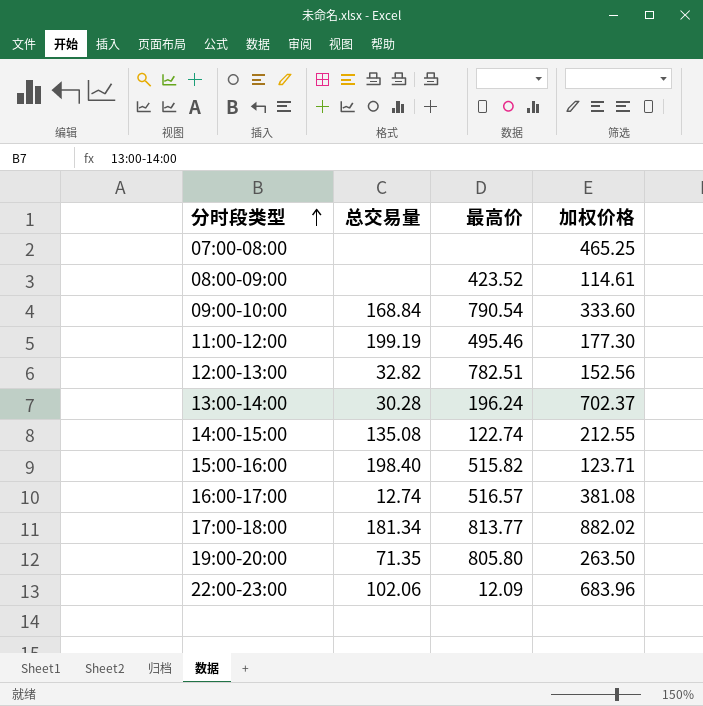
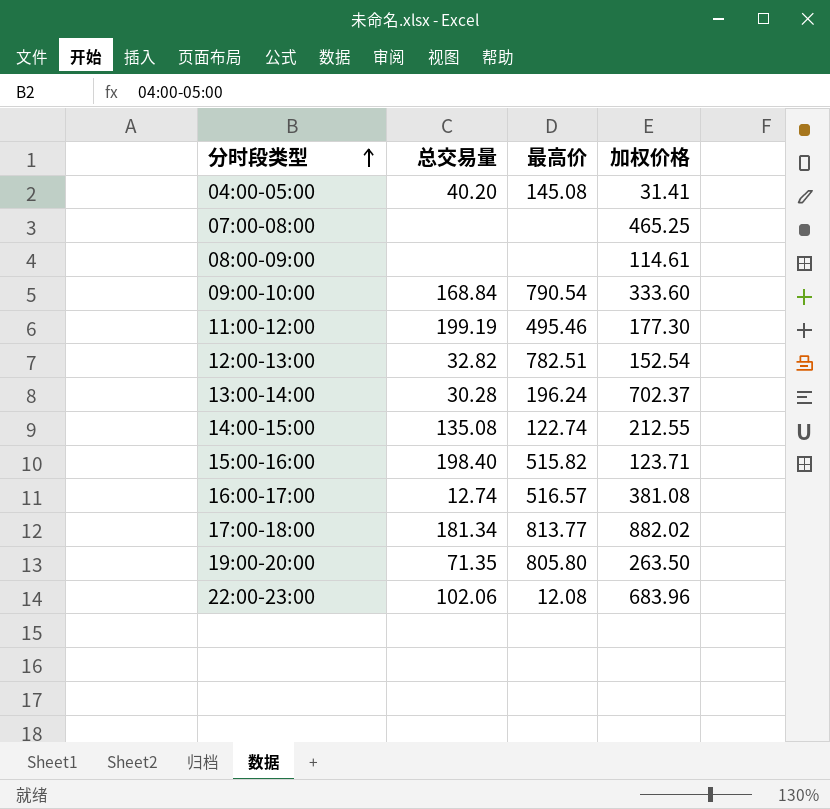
row 04:00-05:00: none -> 40.20 | 145.08 | 31.41
08:00-09:00 | 最高价: 423.52 -> none
12:00-13:00 | 加权价格: 152.56 -> 152.54
22:00-23:00 | 最高价: 12.09 -> 12.08

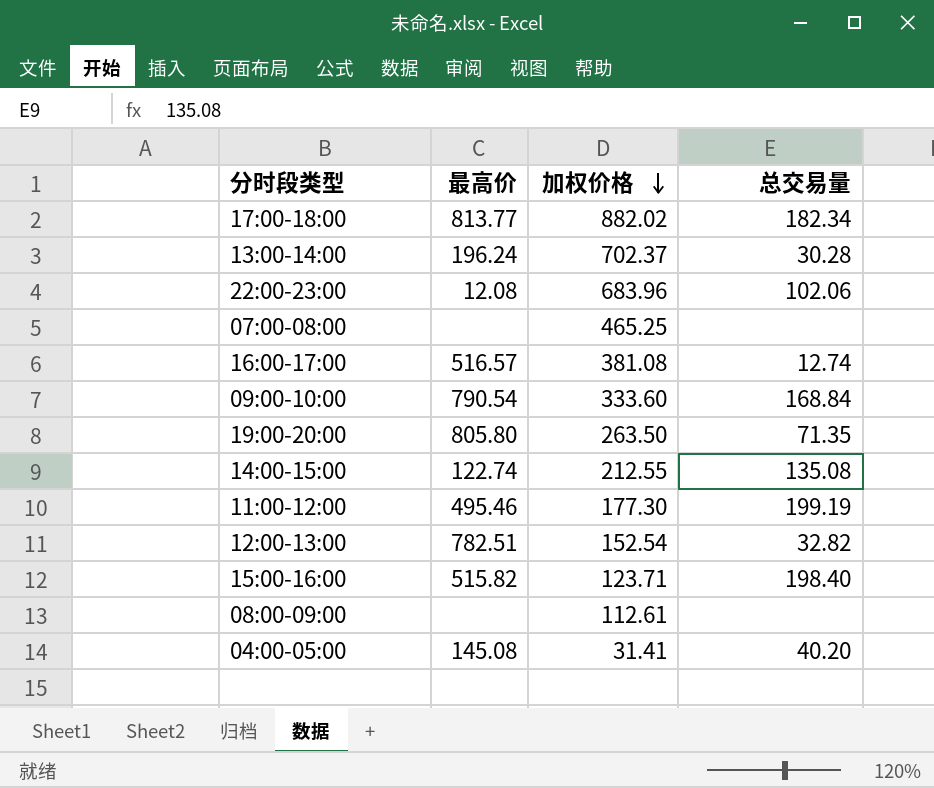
row order: 分时段类型 ascending -> 加权价格 descending
column 总交易量 | position: 2 -> 4
17:00-18:00 | 总交易量: 181.34 -> 182.34
08:00-09:00 | 加权价格: 114.61 -> 112.61

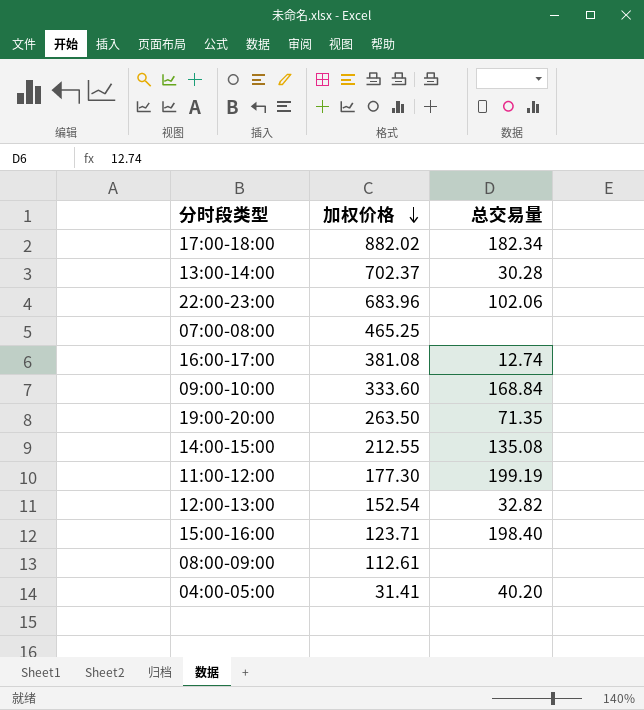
column 最高价 | position: 2 -> none

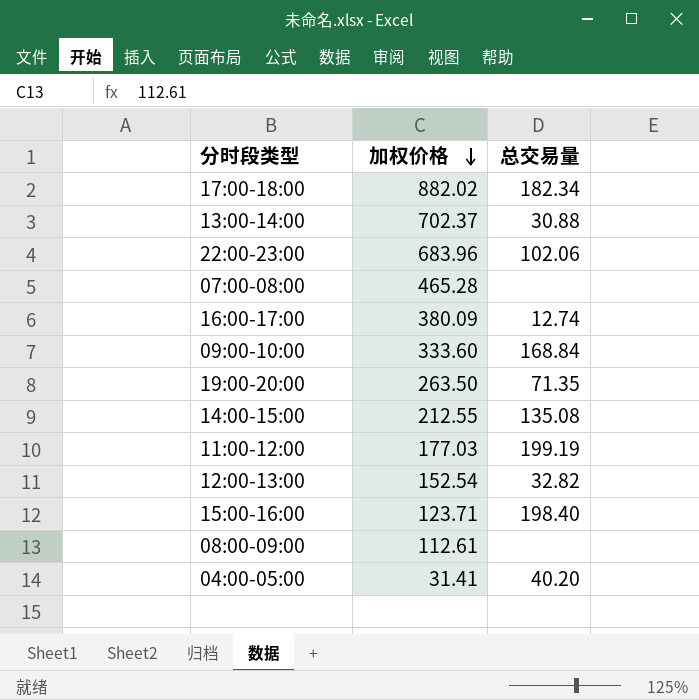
13:00-14:00 | 总交易量: 30.28 -> 30.88
07:00-08:00 | 加权价格: 465.25 -> 465.28
16:00-17:00 | 加权价格: 381.08 -> 380.09
11:00-12:00 | 加权价格: 177.30 -> 177.03

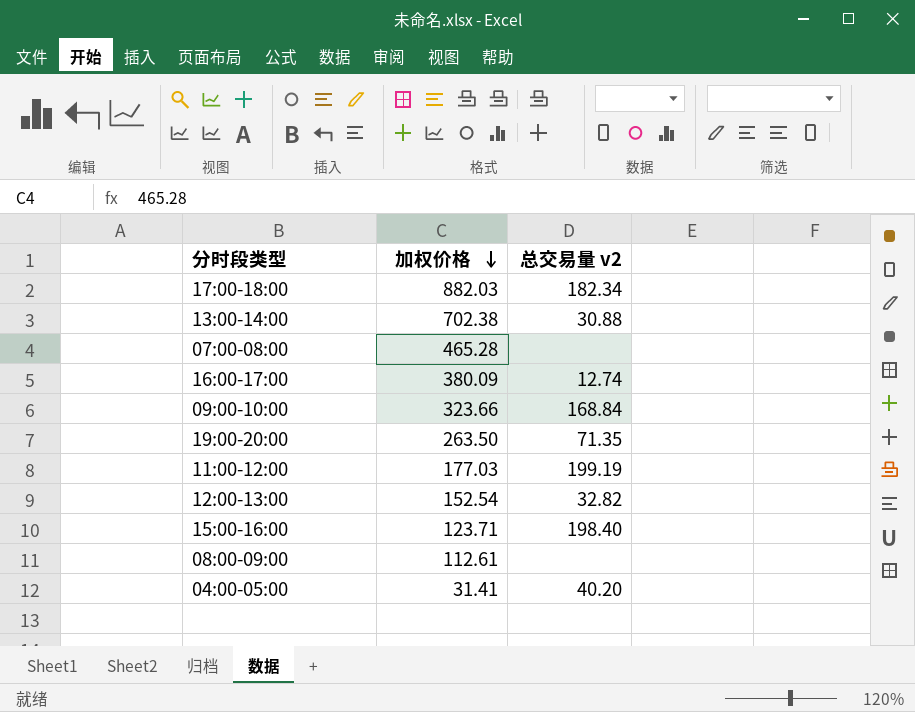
column name: 总交易量 -> 总交易量 v2
row 22:00-23:00: 683.96 | 102.06 -> none
row 14:00-15:00: 212.55 | 135.08 -> none
17:00-18:00 | 加权价格: 882.02 -> 882.03
13:00-14:00 | 加权价格: 702.37 -> 702.38
09:00-10:00 | 加权价格: 333.60 -> 323.66

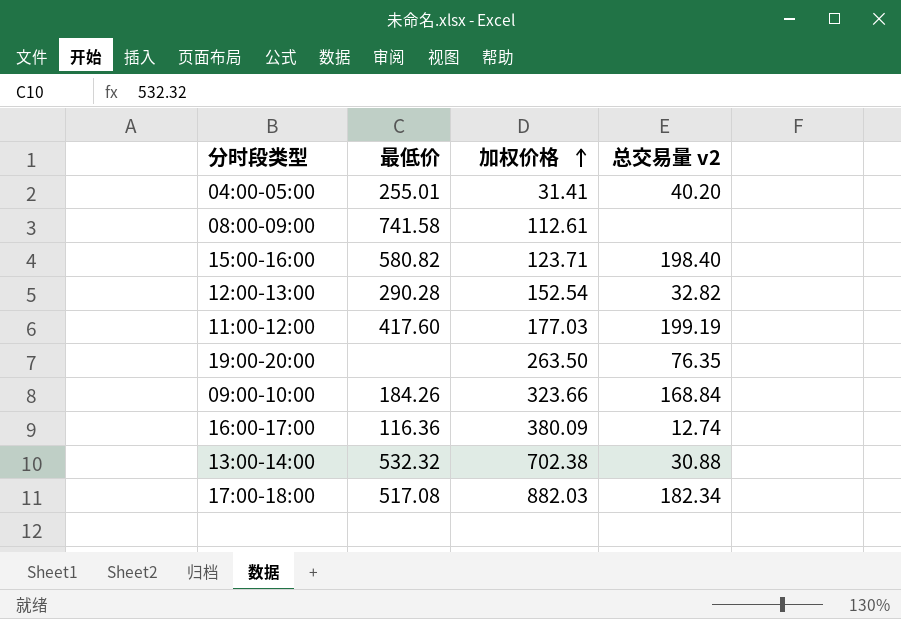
row order: 加权价格 descending -> 加权价格 ascending
column 最低价 | position: none -> 2
row 07:00-08:00: 465.28 | none -> none
19:00-20:00 | 总交易量 v2: 71.35 -> 76.35

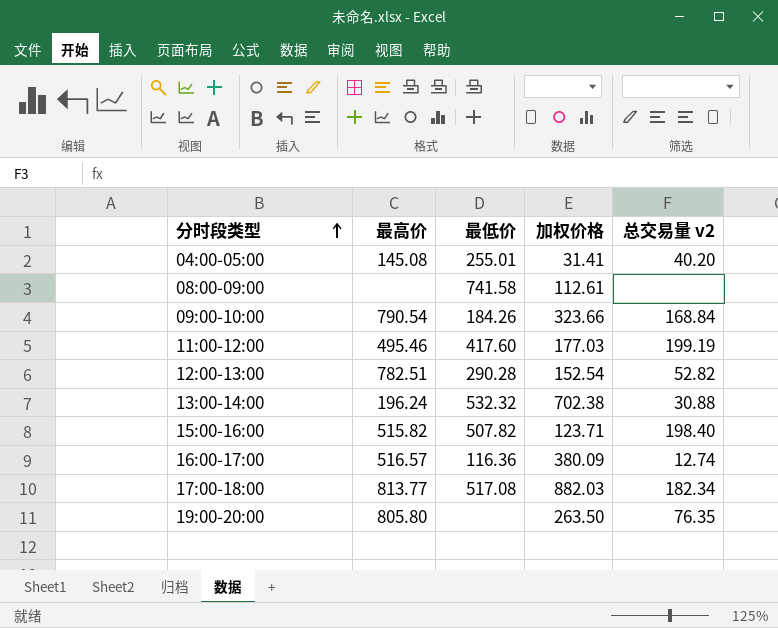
row order: 加权价格 ascending -> 分时段类型 ascending
column 最高价 | position: none -> 2
12:00-13:00 | 总交易量 v2: 32.82 -> 52.82
15:00-16:00 | 最低价: 580.82 -> 507.82

